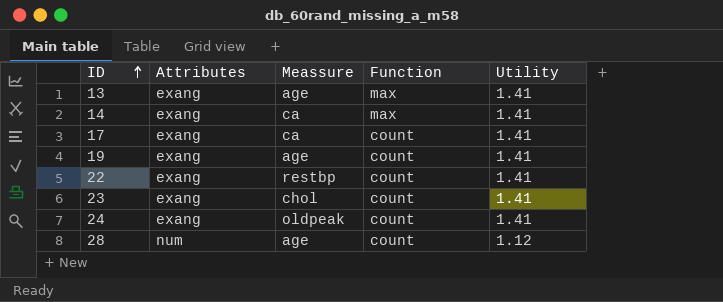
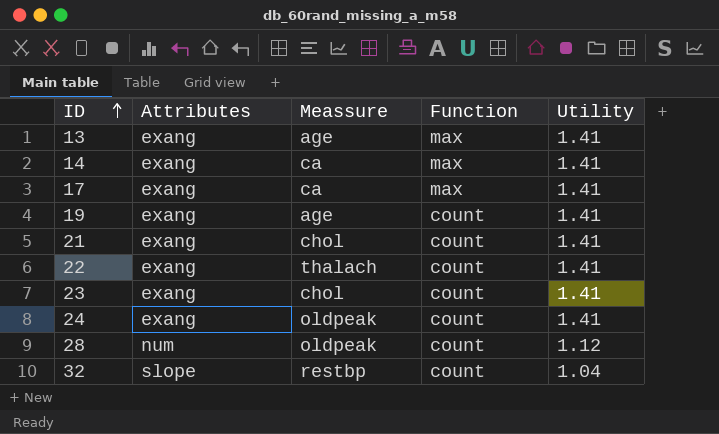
17 | Function: count -> max
row 21: none -> exang | chol | count | 1.41
22 | Meassure: restbp -> thalach
28 | Meassure: age -> oldpeak
row 32: none -> slope | restbp | count | 1.04

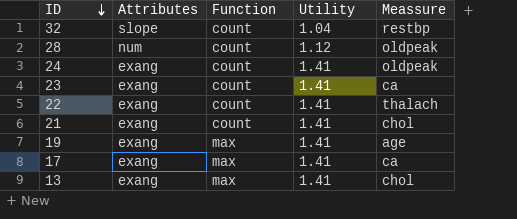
row order: ID ascending -> ID descending
column Meassure | position: 3 -> 5
row 14: exang | ca | max | 1.41 -> none
23 | Meassure: chol -> ca
19 | Function: count -> max
13 | Meassure: age -> chol

